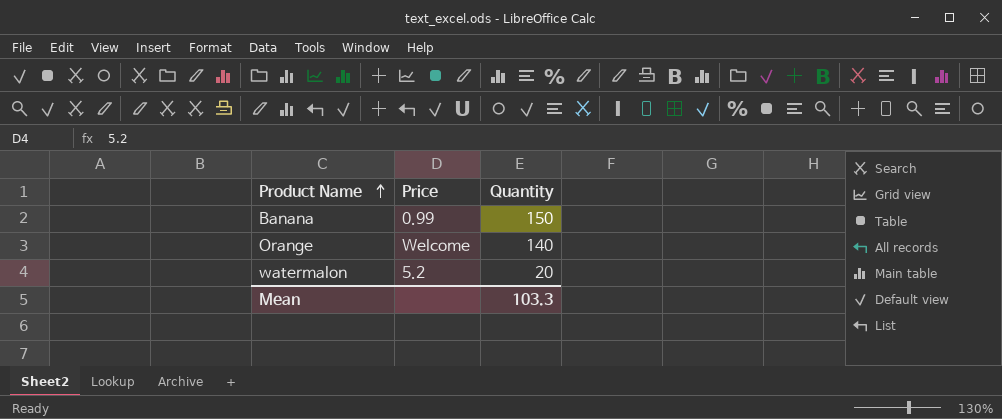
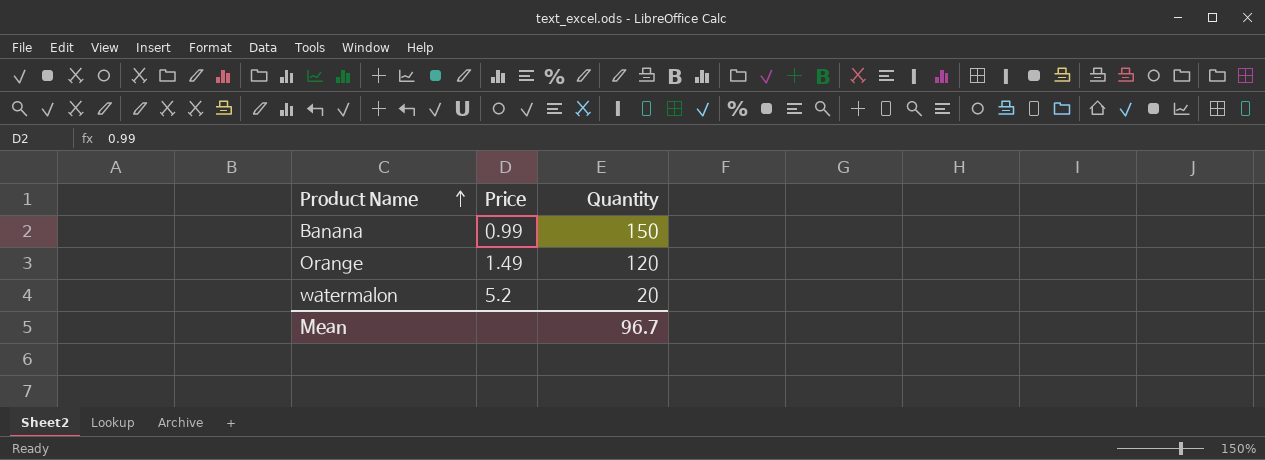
Orange | Price: Welcome -> 1.49
Orange | Quantity: 140 -> 120
Mean | Quantity: 103.3 -> 96.7

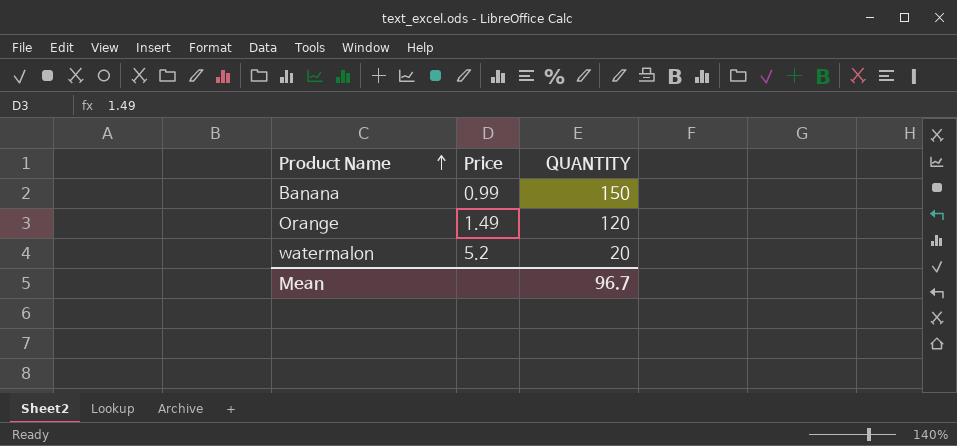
column name: Quantity -> QUANTITY

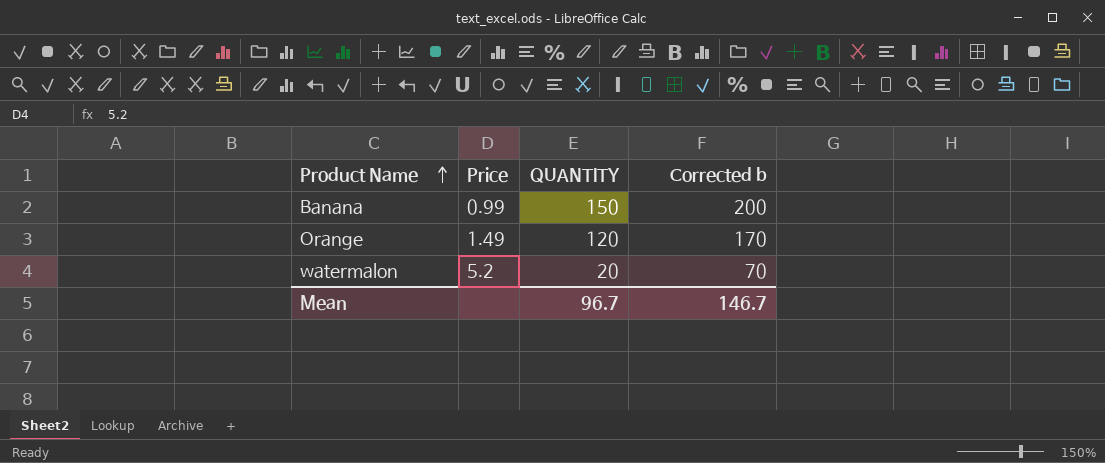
column Corrected b | formula: none -> [QUANTITY] + 50

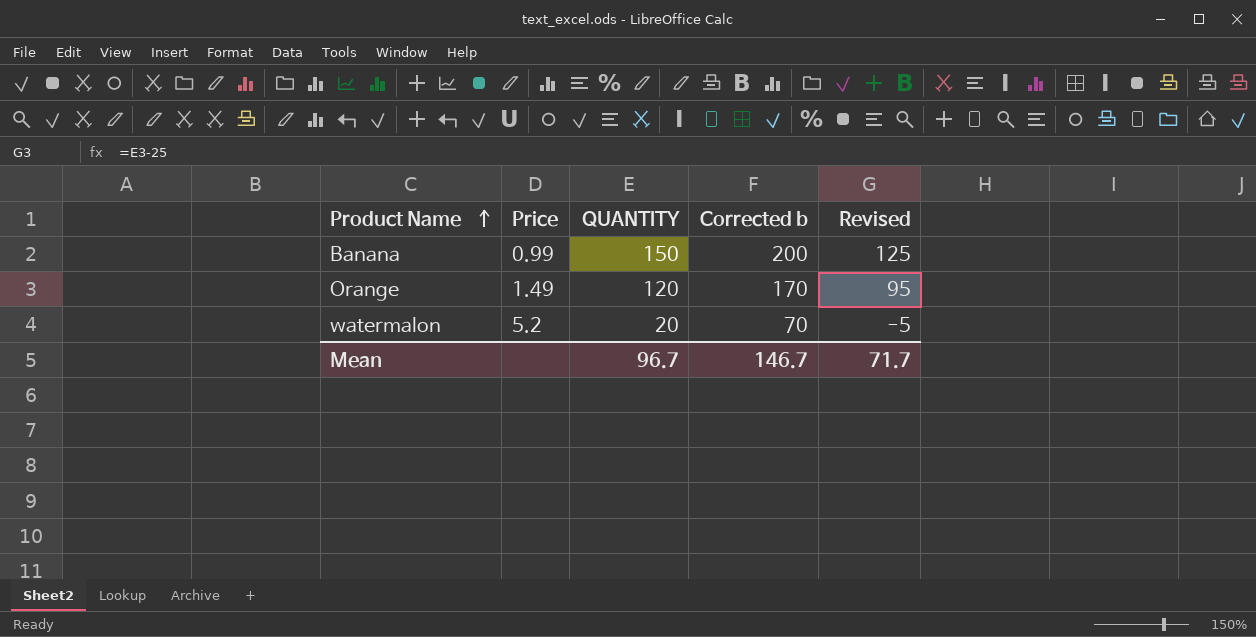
column Revised | formula: none -> [QUANTITY] - 25

